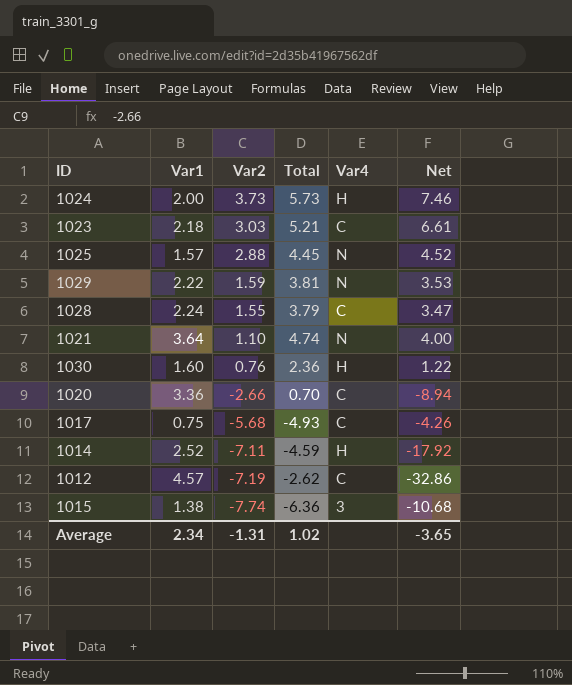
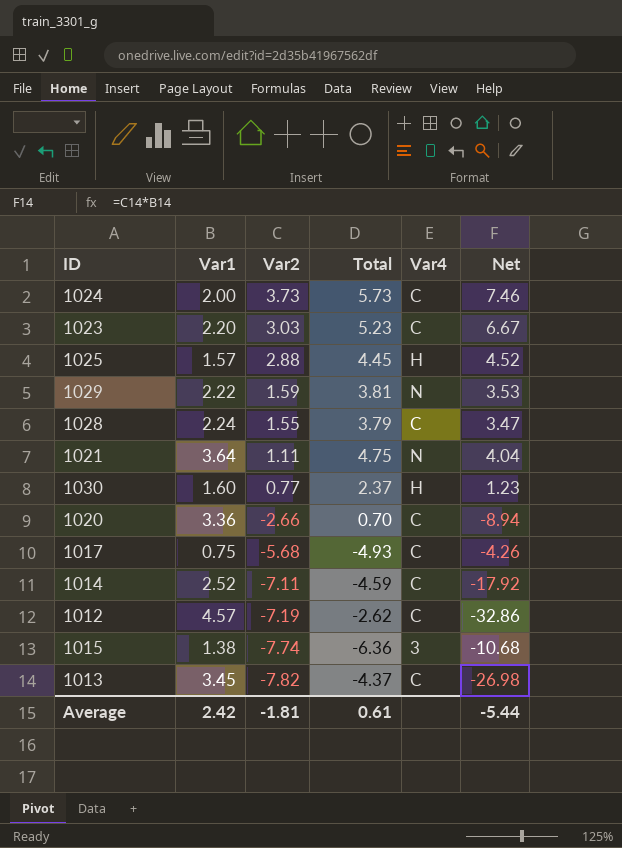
1024 | Var4: H -> C
1023 | Var1: 2.18 -> 2.20
1023 | Total: 5.21 -> 5.23
1023 | Net: 6.61 -> 6.67
1025 | Var4: N -> H
1021 | Var2: 1.10 -> 1.11
1021 | Total: 4.74 -> 4.75
1021 | Net: 4.00 -> 4.04
1030 | Var2: 0.76 -> 0.77
1030 | Total: 2.36 -> 2.37
1030 | Net: 1.22 -> 1.23
1014 | Var4: H -> C
row 1013: none -> 3.45 | -7.82 | -4.37 | C | -26.98
Average | Var1: 2.34 -> 2.42
Average | Var2: -1.31 -> -1.81
Average | Total: 1.02 -> 0.61
Average | Net: -3.65 -> -5.44

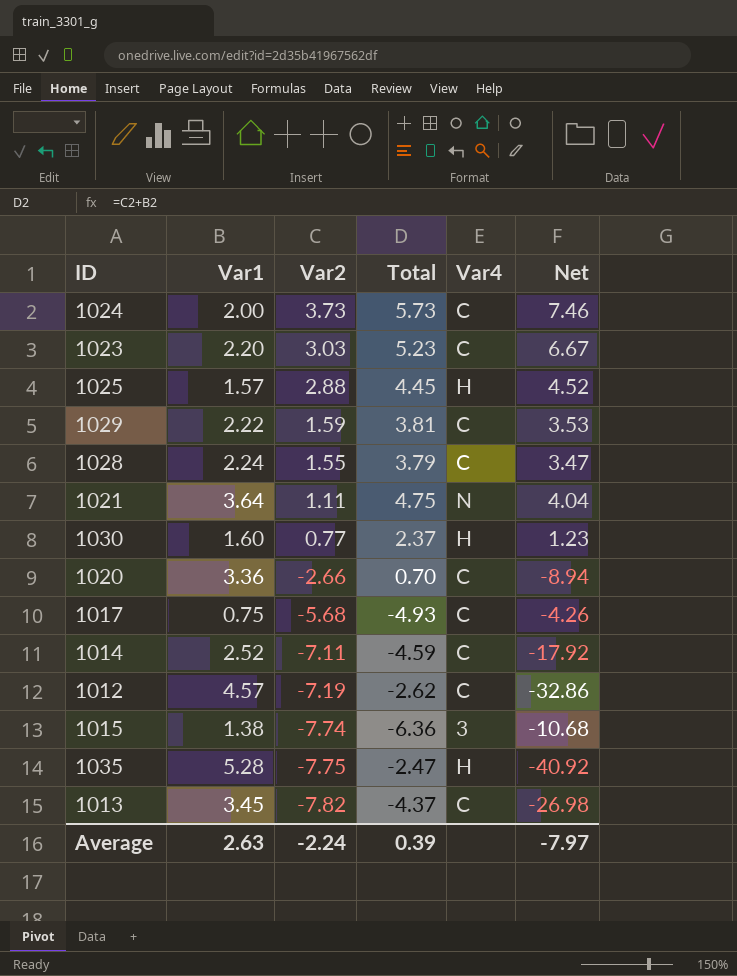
1029 | Var4: N -> C
row 1035: none -> 5.28 | -7.75 | -2.47 | H | -40.92
Average | Var1: 2.42 -> 2.63
Average | Var2: -1.81 -> -2.24
Average | Total: 0.61 -> 0.39
Average | Net: -5.44 -> -7.97

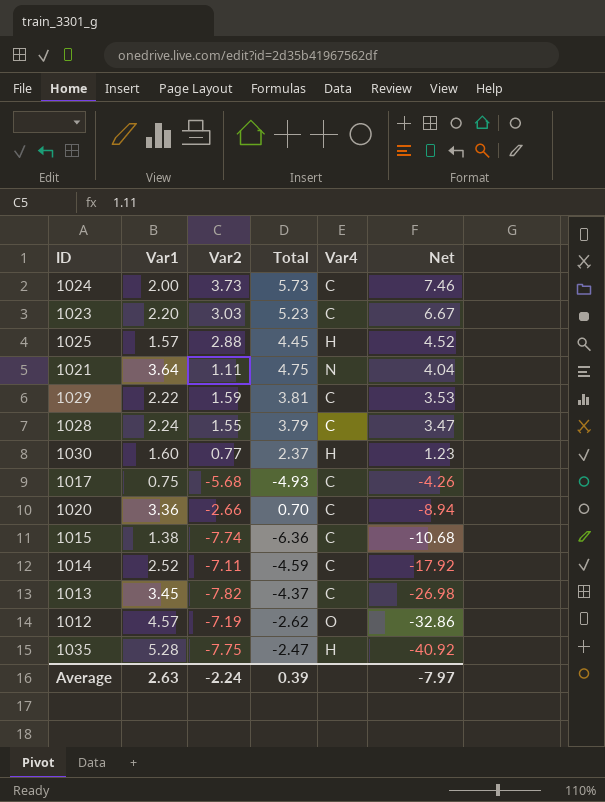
row order: Var2 descending -> Net descending
1015 | Var4: 3 -> C
1012 | Var4: C -> O

